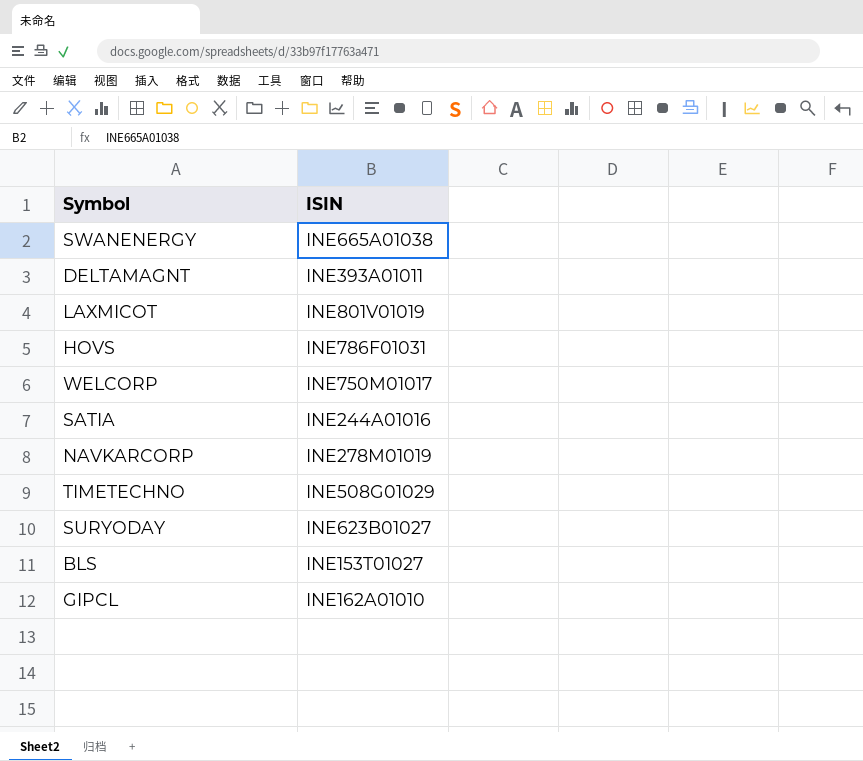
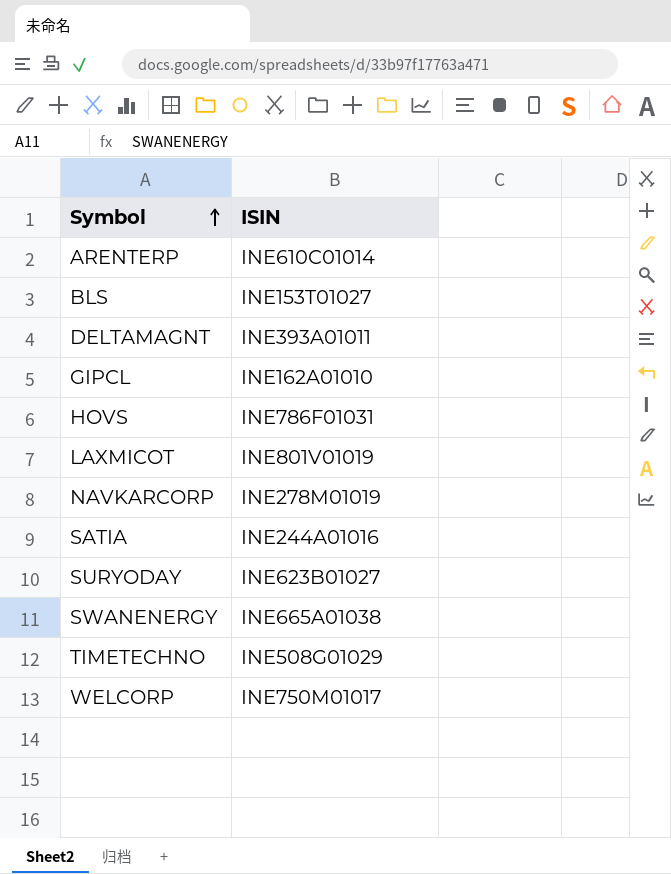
row order: none -> Symbol ascending
row ARENTERP: none -> INE610C01014

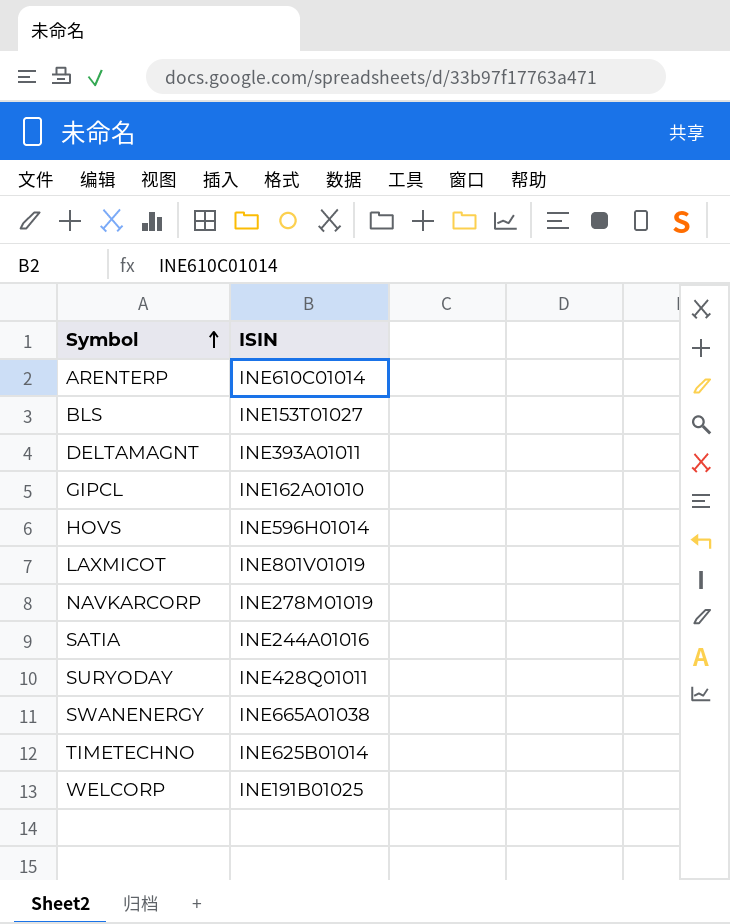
HOVS | ISIN: INE786F01031 -> INE596H01014
SURYODAY | ISIN: INE623B01027 -> INE428Q01011
TIMETECHNO | ISIN: INE508G01029 -> INE625B01014
WELCORP | ISIN: INE750M01017 -> INE191B01025

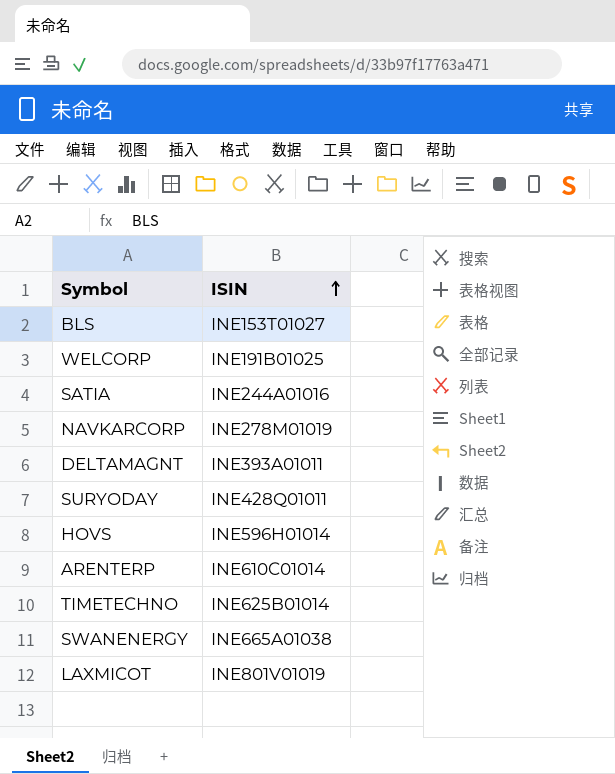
row order: Symbol ascending -> ISIN ascending
row GIPCL: INE162A01010 -> none

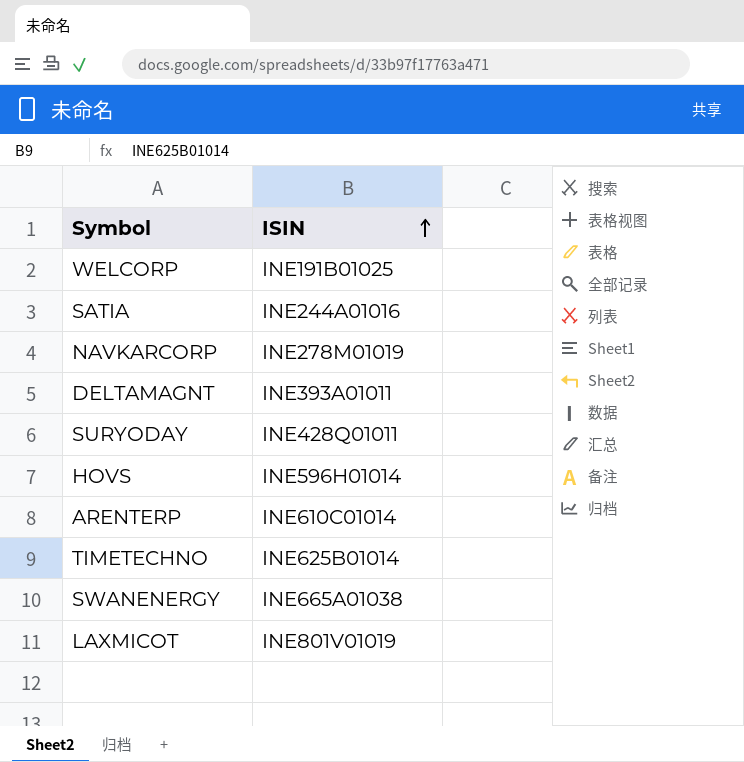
row BLS: INE153T01027 -> none

